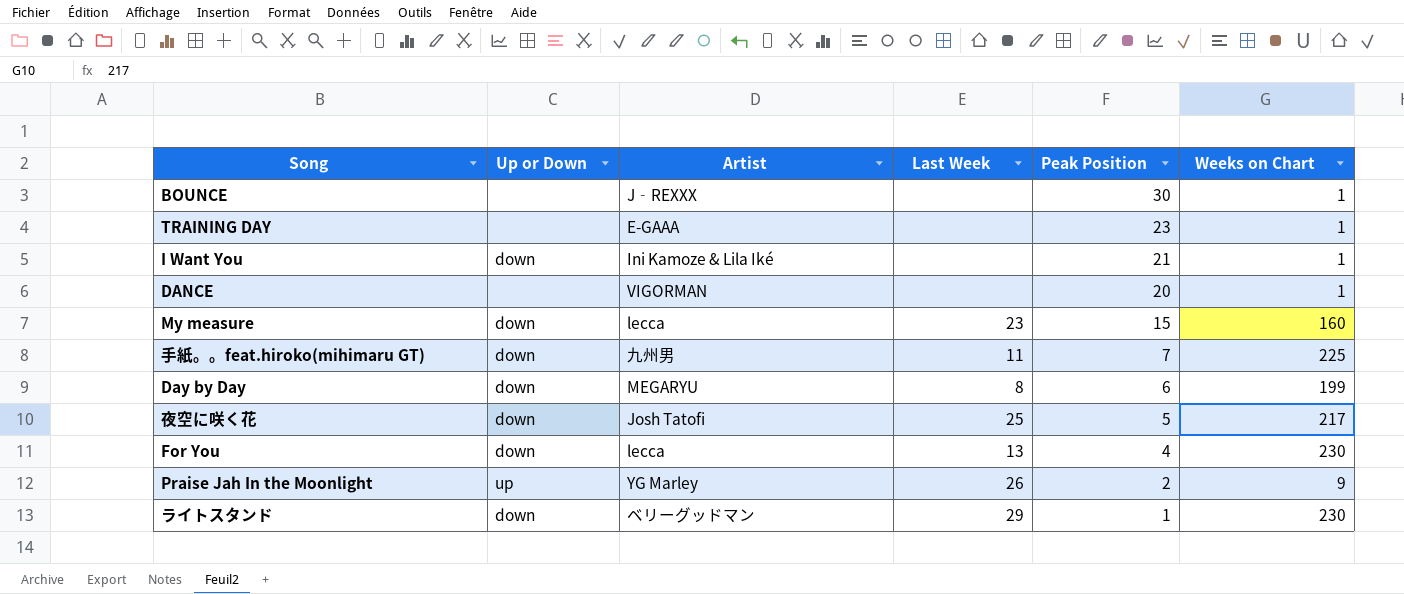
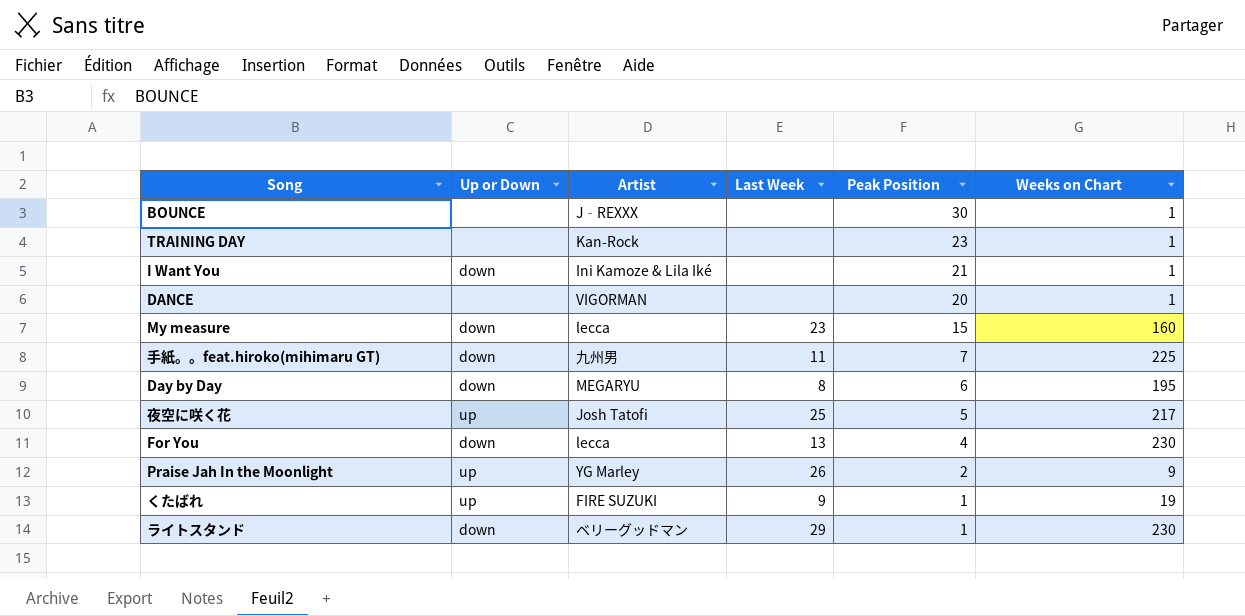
TRAINING DAY | Artist: E-GAAA -> Kan-Rock
Day by Day | Weeks on Chart: 199 -> 195
夜空に咲く花 | Up or Down: down -> up
row くたばれ: none -> up | FIRE SUZUKI | 9 | 1 | 19

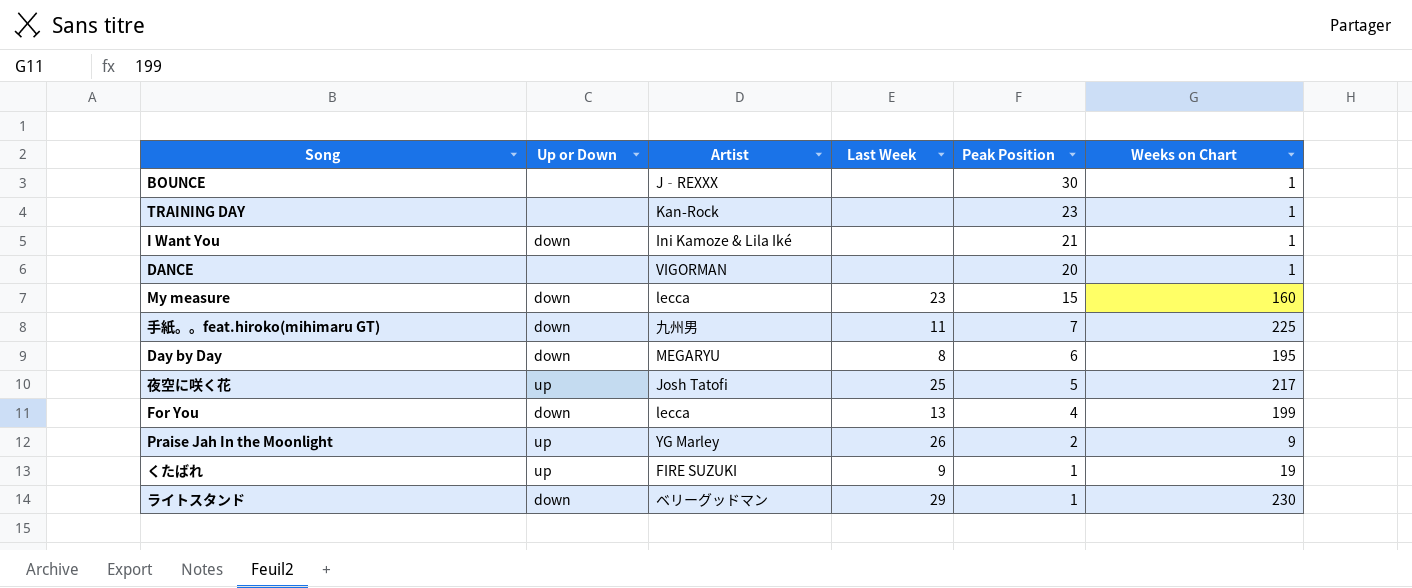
For You | Weeks on Chart: 230 -> 199

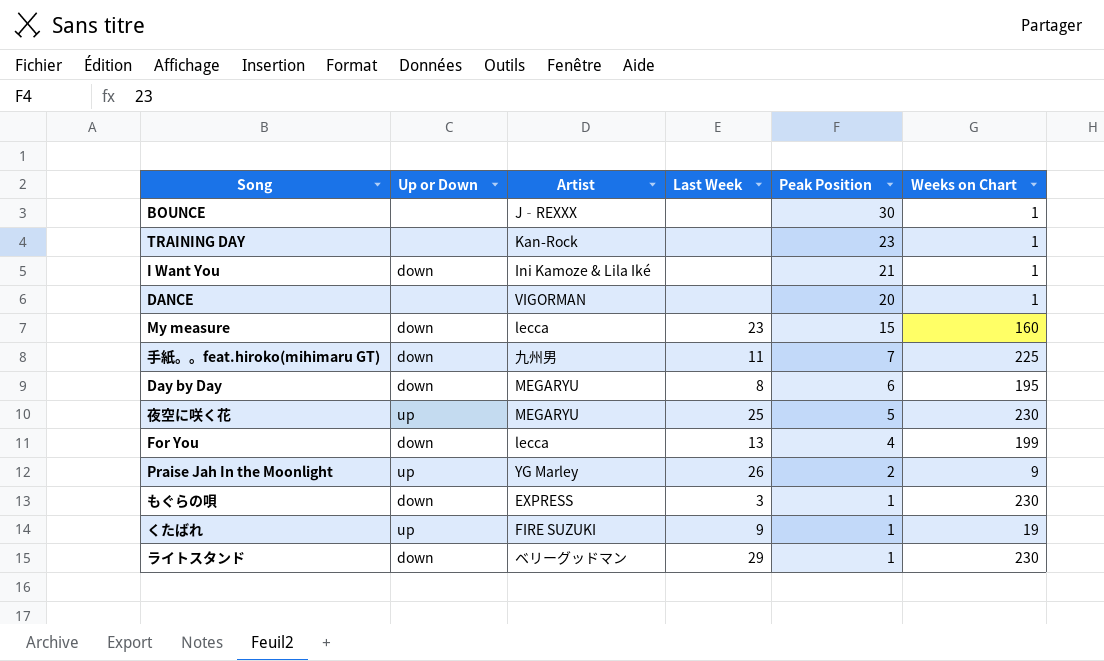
夜空に咲く花 | Artist: Josh Tatofi -> MEGARYU
夜空に咲く花 | Weeks on Chart: 217 -> 230
row もぐらの唄: none -> down | EXPRESS | 3 | 1 | 230

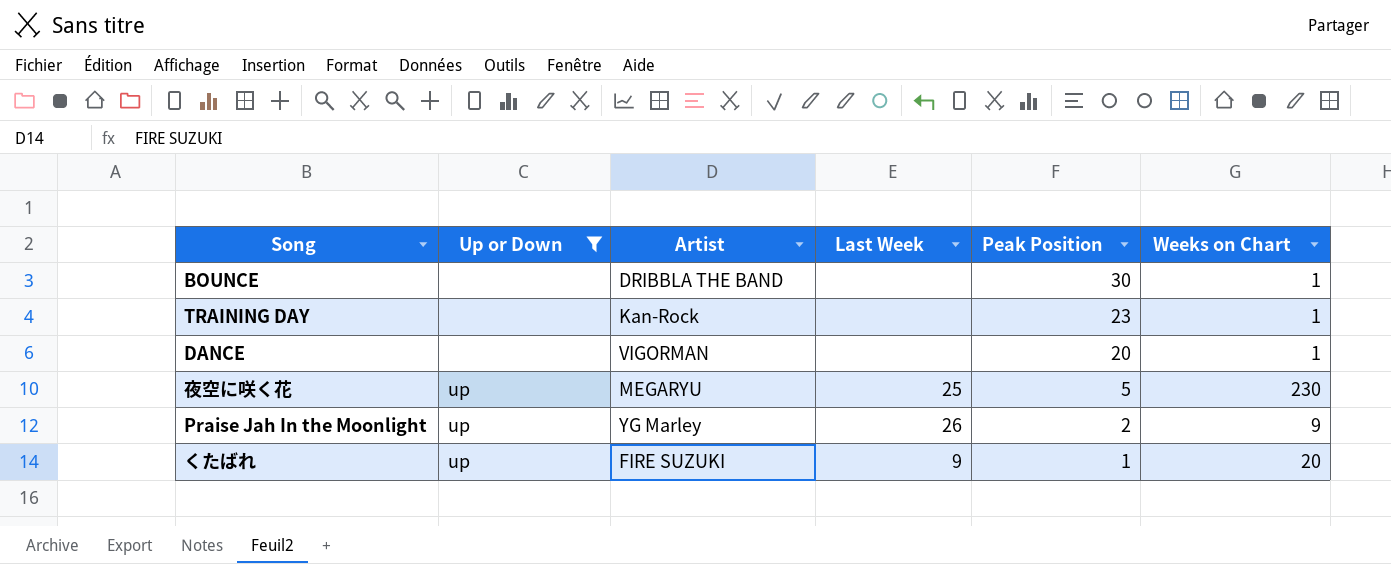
filter: none -> Up or Down != down
BOUNCE | Artist: J‐REXXX -> DRIBBLA THE BAND
くたばれ | Weeks on Chart: 19 -> 20

